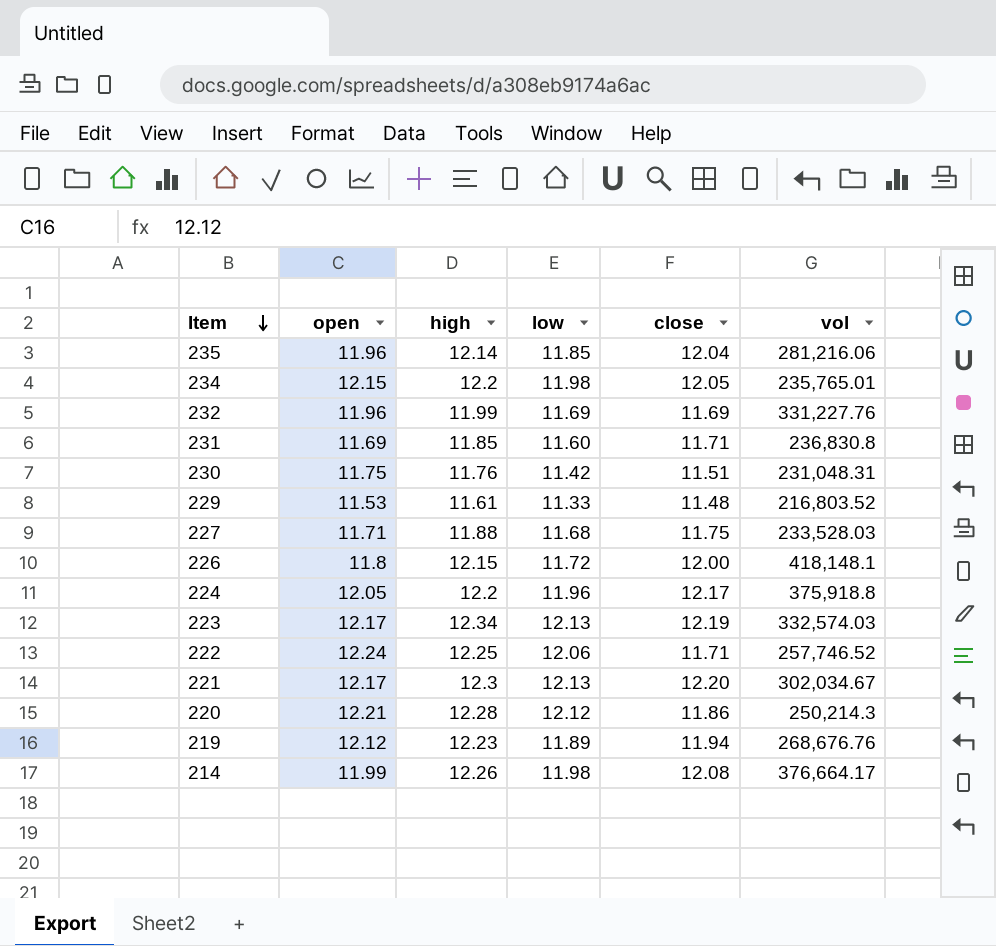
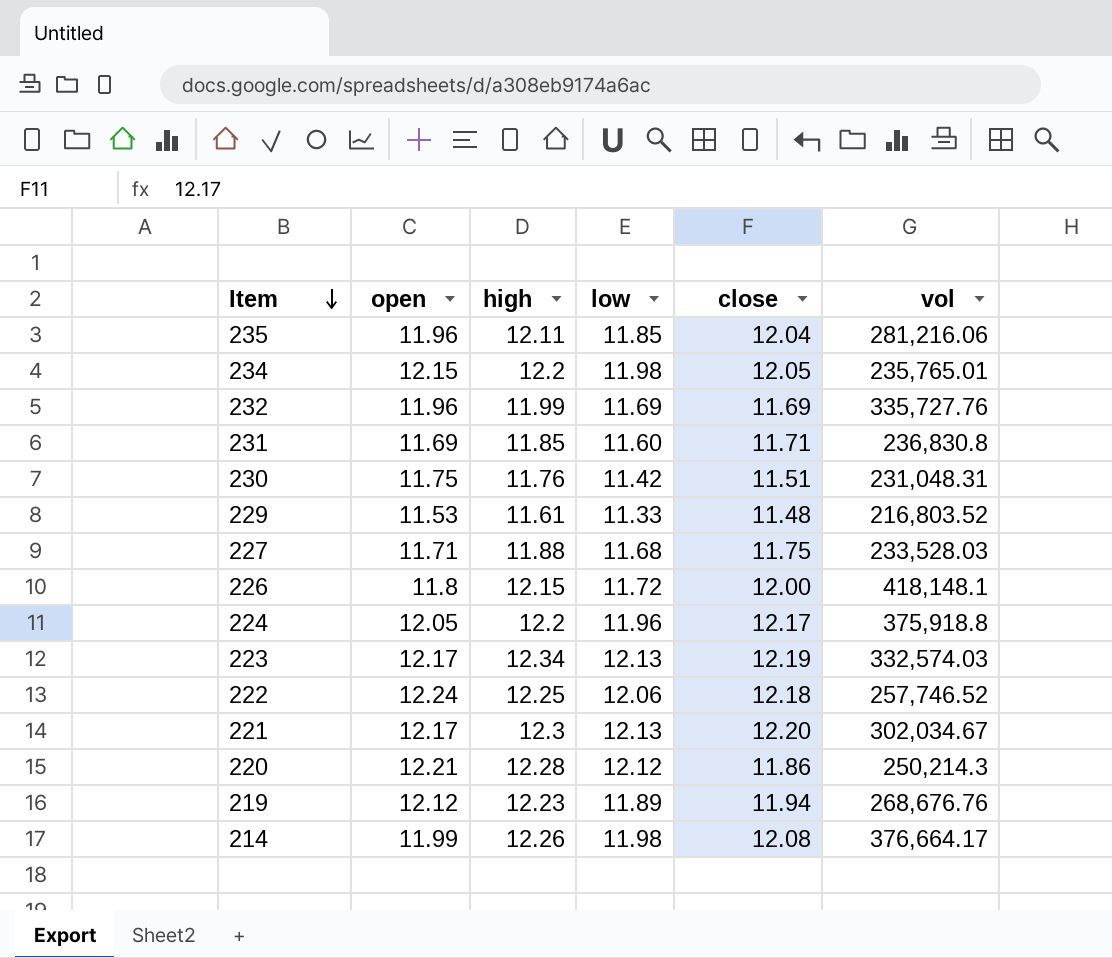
235 | high: 12.14 -> 12.11
232 | vol: 331,227.76 -> 335,727.76
222 | close: 11.71 -> 12.18

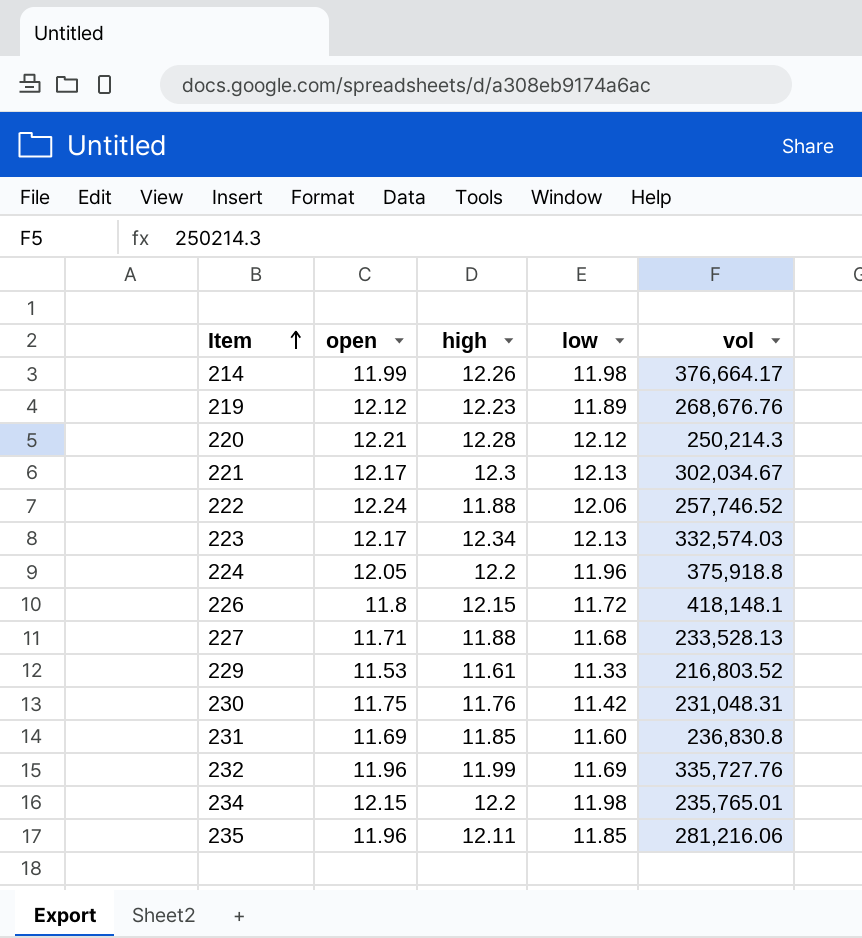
row order: Item descending -> Item ascending
column close | position: 5 -> none
222 | high: 12.25 -> 11.88
227 | vol: 233,528.03 -> 233,528.13

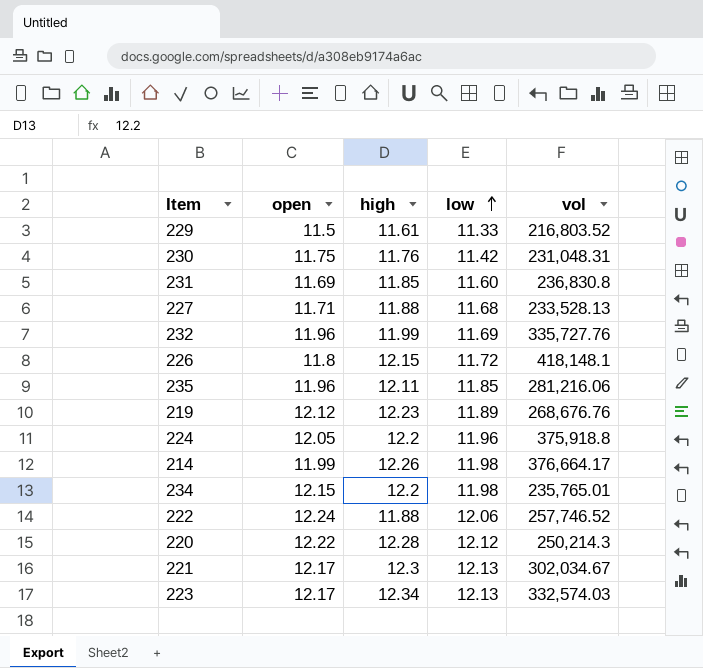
row order: Item ascending -> low ascending
229 | open: 11.53 -> 11.5
220 | open: 12.21 -> 12.22

